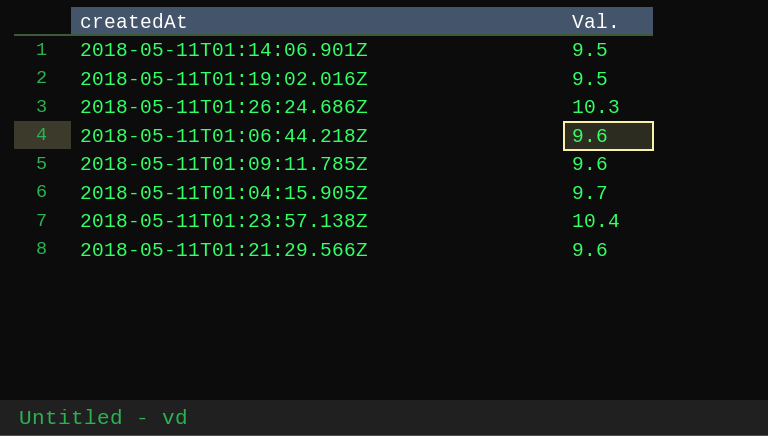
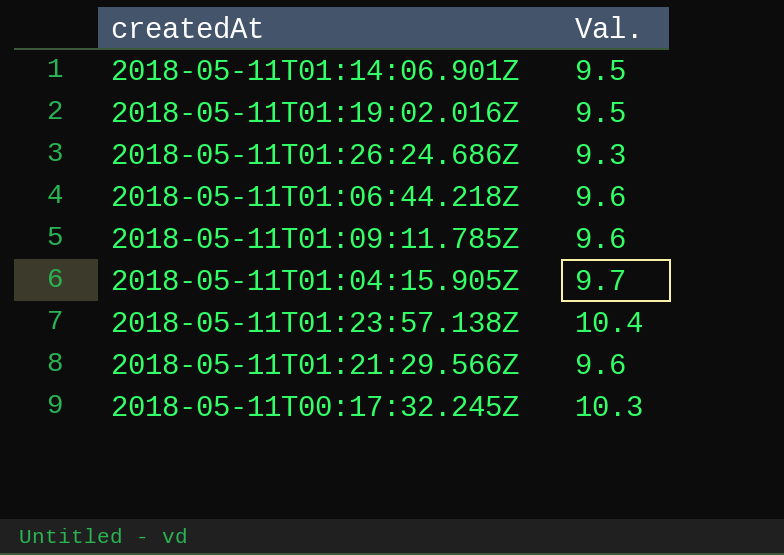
2018-05-11T01:26:24.686Z | Val.: 10.3 -> 9.3
row 2018-05-11T00:17:32.245Z: none -> 10.3

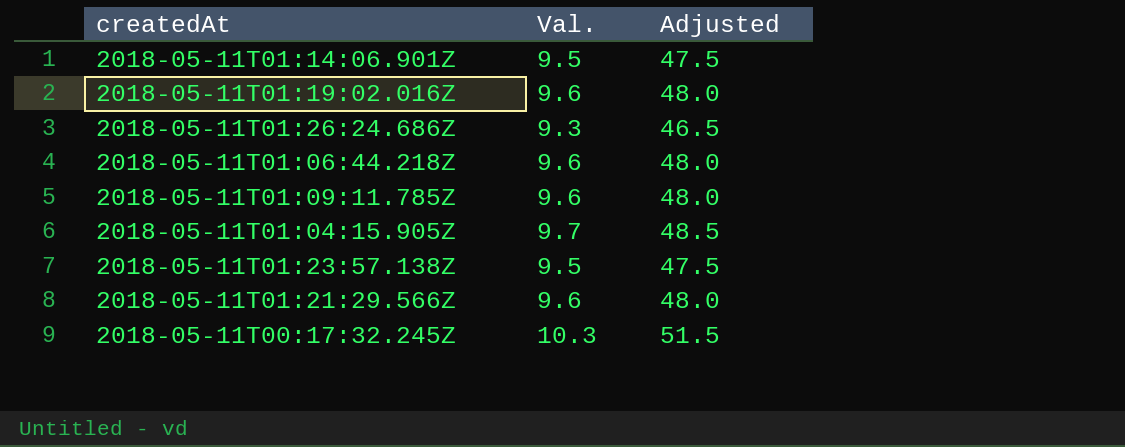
column Adjusted | formula: none -> [Val.] * 5
2018-05-11T01:19:02.016Z | Val.: 9.5 -> 9.6
2018-05-11T01:23:57.138Z | Val.: 10.4 -> 9.5

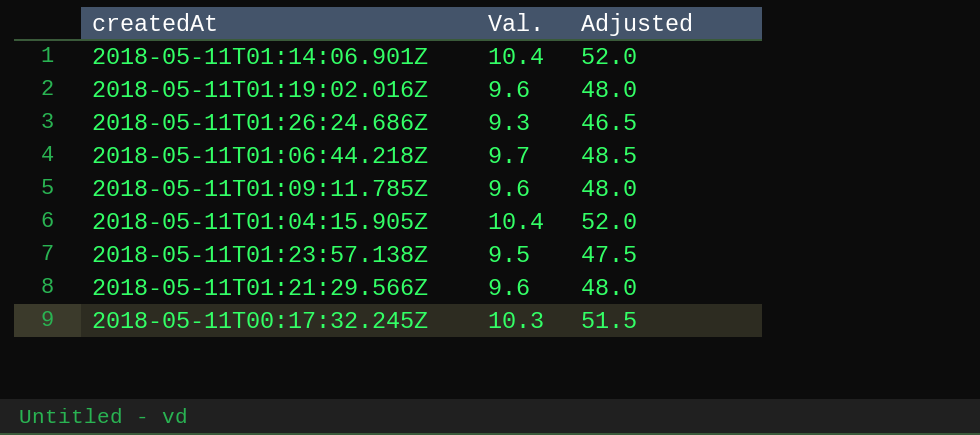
2018-05-11T01:14:06.901Z | Val.: 9.5 -> 10.4
2018-05-11T01:14:06.901Z | Adjusted: 47.5 -> 52.0
2018-05-11T01:06:44.218Z | Val.: 9.6 -> 9.7
2018-05-11T01:06:44.218Z | Adjusted: 48.0 -> 48.5
2018-05-11T01:04:15.905Z | Val.: 9.7 -> 10.4
2018-05-11T01:04:15.905Z | Adjusted: 48.5 -> 52.0

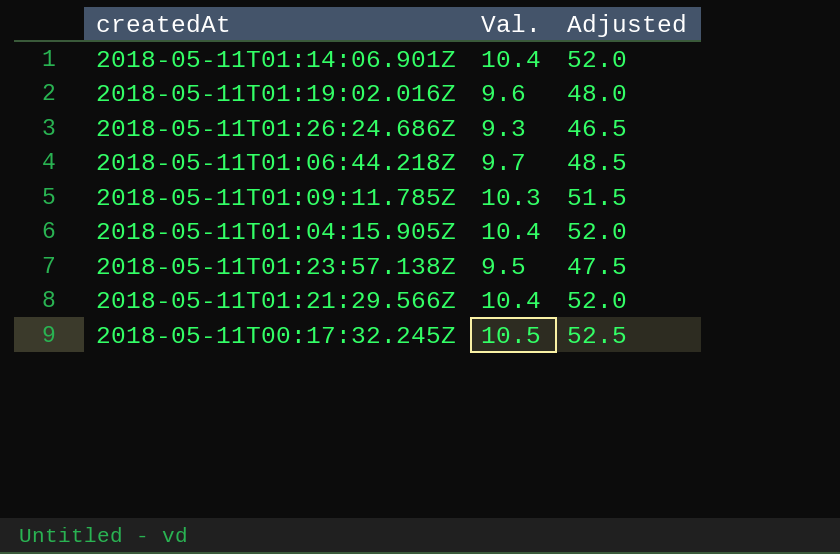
2018-05-11T01:09:11.785Z | Val.: 9.6 -> 10.3
2018-05-11T01:09:11.785Z | Adjusted: 48.0 -> 51.5
2018-05-11T01:21:29.566Z | Val.: 9.6 -> 10.4
2018-05-11T01:21:29.566Z | Adjusted: 48.0 -> 52.0
2018-05-11T00:17:32.245Z | Val.: 10.3 -> 10.5
2018-05-11T00:17:32.245Z | Adjusted: 51.5 -> 52.5

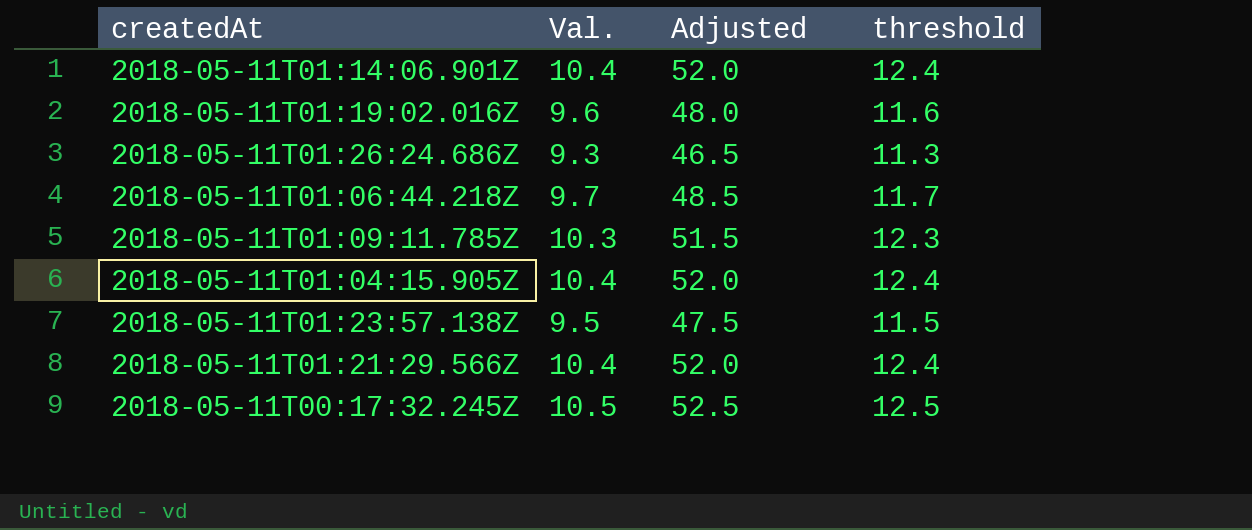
column threshold | formula: none -> [Val.] + 2

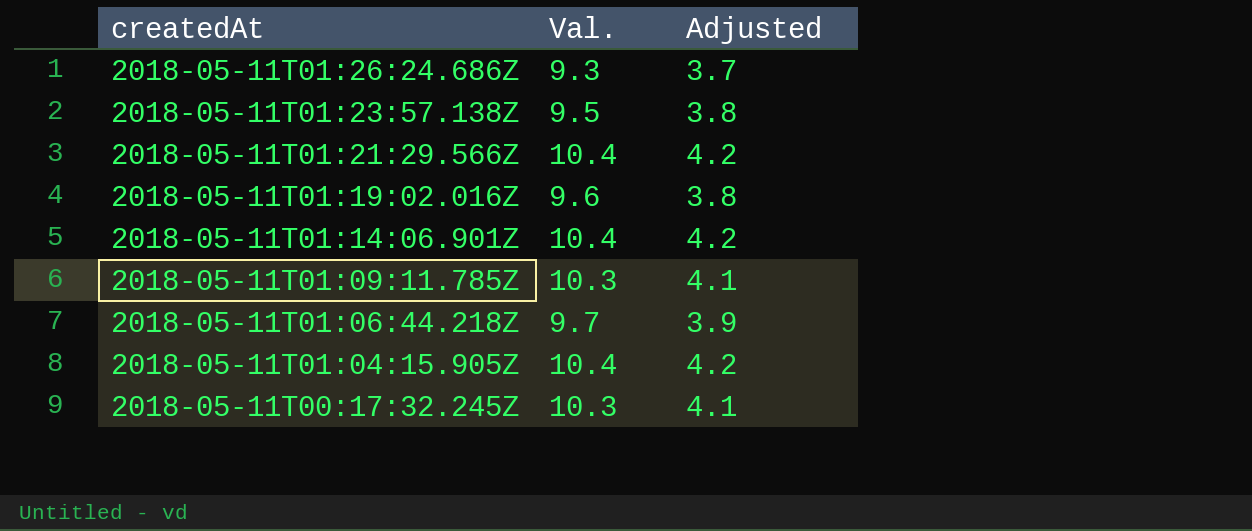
row order: none -> createdAt descending
column threshold | formula: [Val.] + 2 -> none
column Adjusted | formula: [Val.] * 5 -> [Val.] * 0.4
2018-05-11T00:17:32.245Z | Val.: 10.5 -> 10.3

